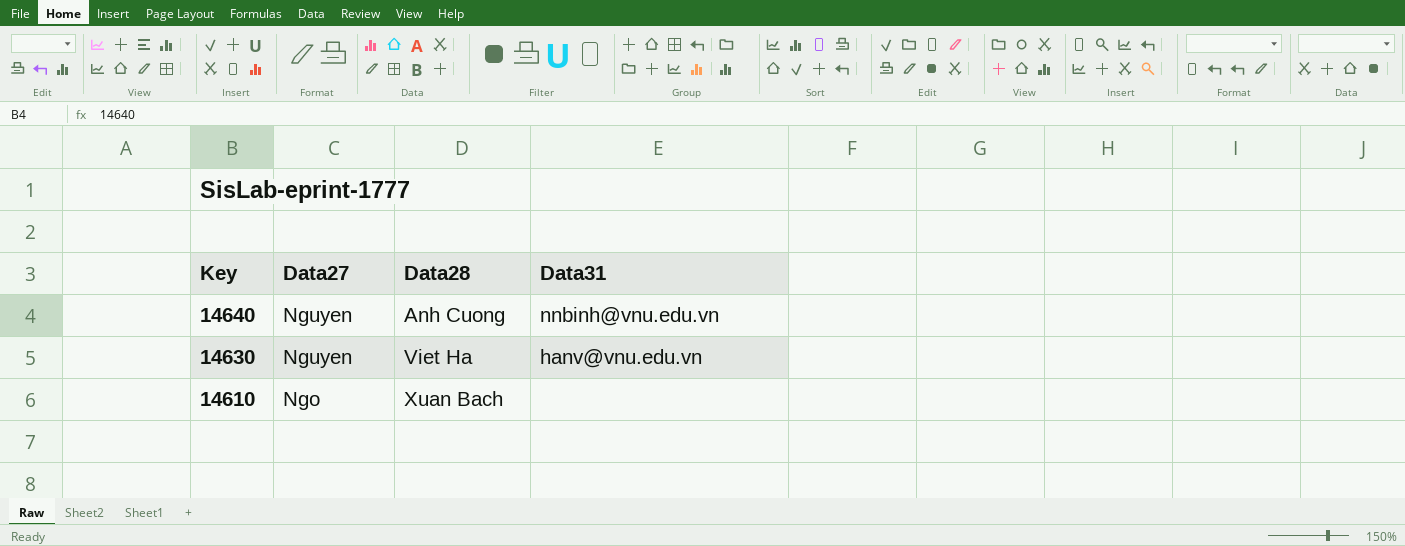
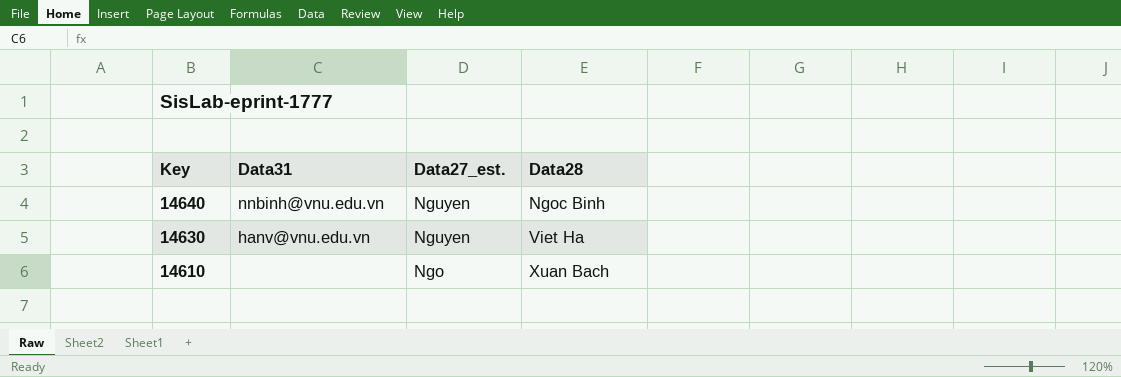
column Data31 | position: 4 -> 2
column name: Data27 -> Data27_est.
14640 | Data28: Anh Cuong -> Ngoc Binh

